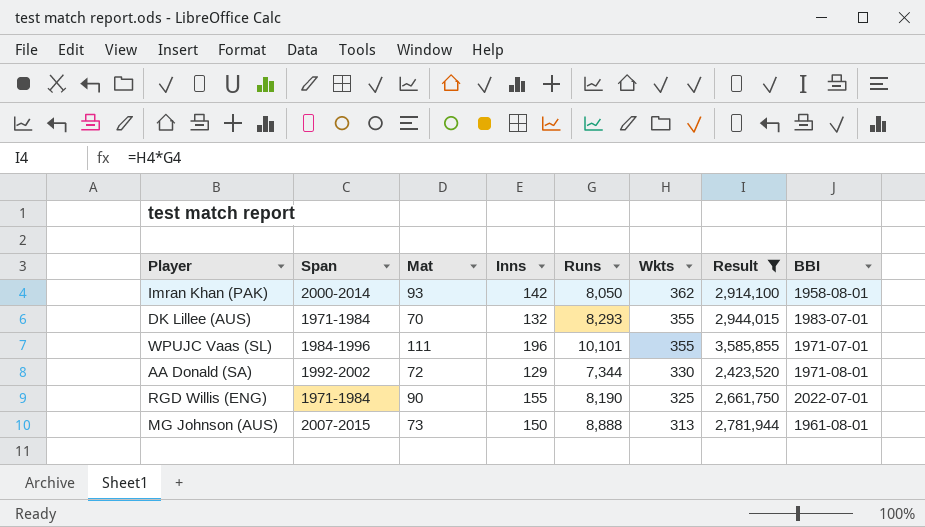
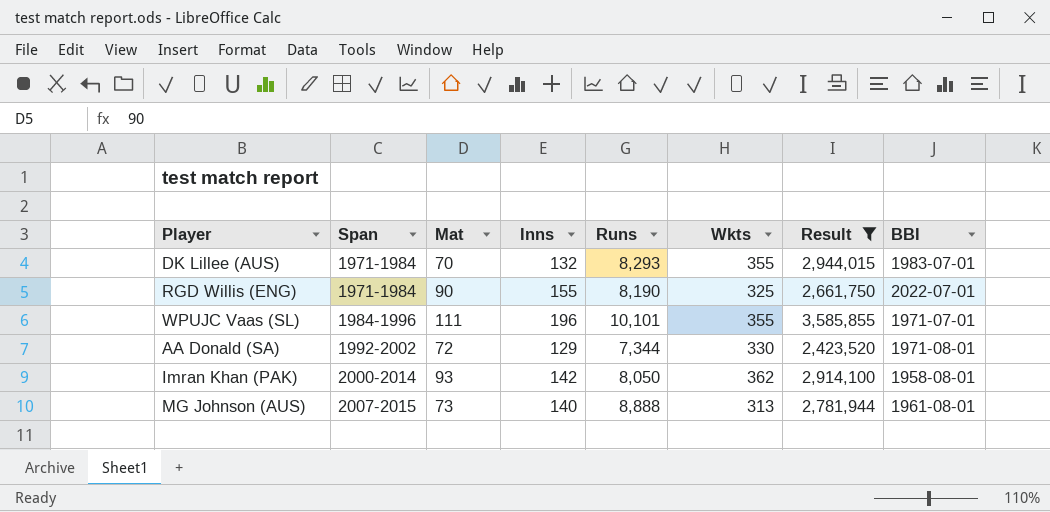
row order: Wkts descending -> Span ascending
MG Johnson (AUS) | Inns: 150 -> 140

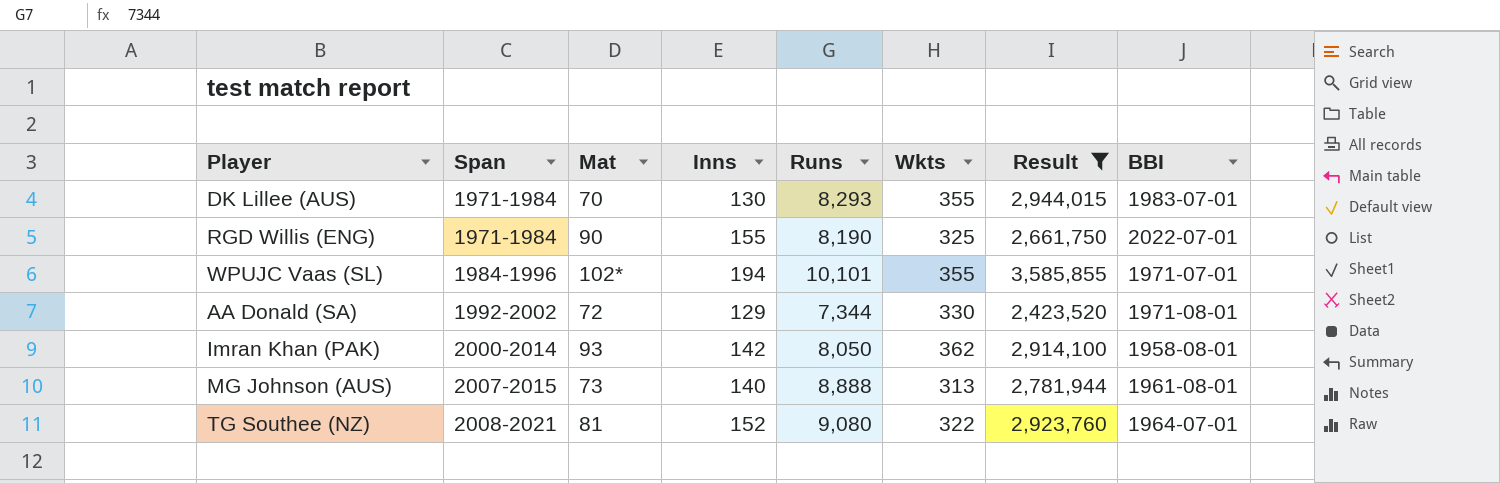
DK Lillee (AUS) | Inns: 132 -> 130
WPUJC Vaas (SL) | Mat: 111 -> 102*
WPUJC Vaas (SL) | Inns: 196 -> 194
row TG Southee (NZ): none -> 2008-2021 | 81 | 152 | 9,080 | 322 | 2,923,760 | 1964-07-01

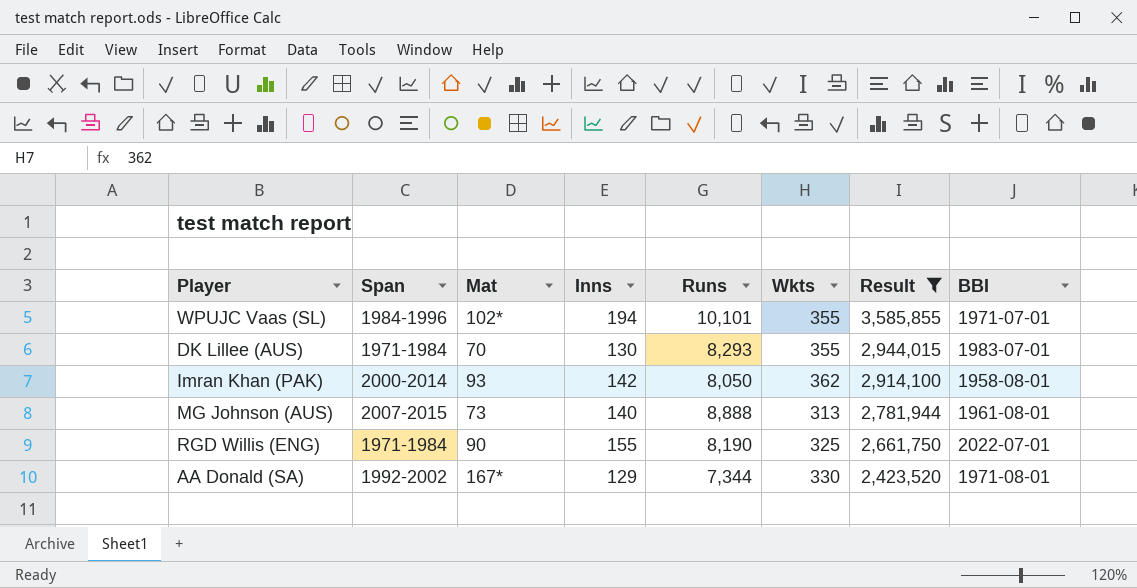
row order: Span ascending -> Result descending
row TG Southee (NZ): 2008-2021 | 81 | 152 | 9,080 | 322 | 2,923,760 | 1964-07-01 -> none
AA Donald (SA) | Mat: 72 -> 167*

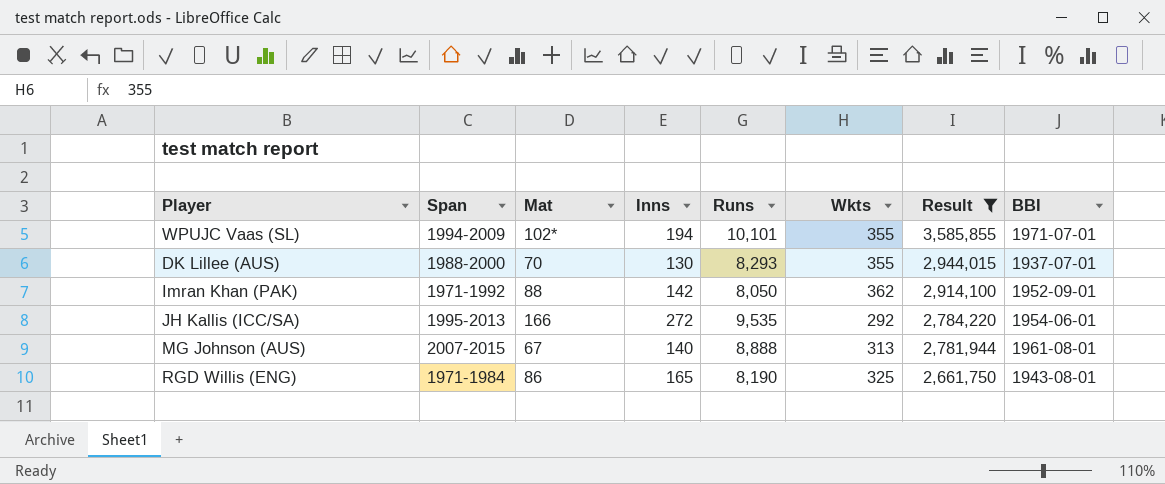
row AA Donald (SA): 1992-2002 | 167* | 129 | 7,344 | 330 | 2,423,520 | 1971-08-01 -> none
WPUJC Vaas (SL) | Span: 1984-1996 -> 1994-2009
DK Lillee (AUS) | Span: 1971-1984 -> 1988-2000
DK Lillee (AUS) | BBI: 1983-07-01 -> 1937-07-01
Imran Khan (PAK) | Span: 2000-2014 -> 1971-1992
Imran Khan (PAK) | Mat: 93 -> 88
Imran Khan (PAK) | BBI: 1958-08-01 -> 1952-09-01
row JH Kallis (ICC/SA): none -> 1995-2013 | 166 | 272 | 9,535 | 292 | 2,784,220 | 1954-06-01
MG Johnson (AUS) | Mat: 73 -> 67
RGD Willis (ENG) | Mat: 90 -> 86
RGD Willis (ENG) | Inns: 155 -> 165
RGD Willis (ENG) | BBI: 2022-07-01 -> 1943-08-01

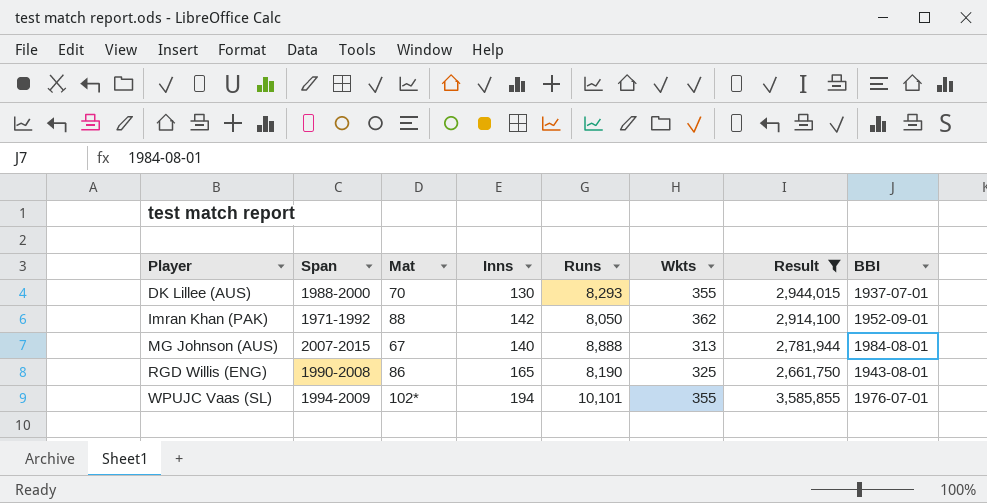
row order: Result descending -> Player ascending
row JH Kallis (ICC/SA): 1995-2013 | 166 | 272 | 9,535 | 292 | 2,784,220 | 1954-06-01 -> none
MG Johnson (AUS) | BBI: 1961-08-01 -> 1984-08-01
RGD Willis (ENG) | Span: 1971-1984 -> 1990-2008
WPUJC Vaas (SL) | BBI: 1971-07-01 -> 1976-07-01

